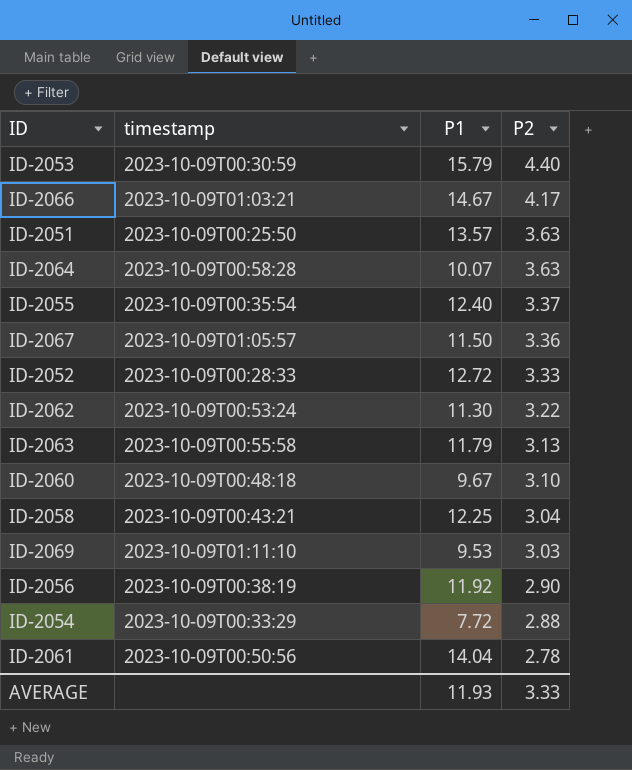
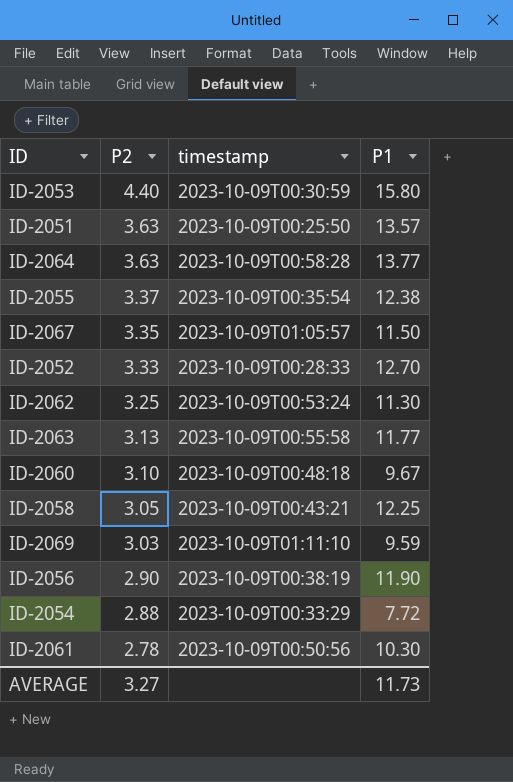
column P2 | position: 4 -> 2
row ID-2066: 2023-10-09T01:03:21 | 14.67 | 4.17 -> none
ID-2053 | P1: 15.79 -> 15.80
ID-2064 | P1: 10.07 -> 13.77
ID-2055 | P1: 12.40 -> 12.38
ID-2067 | P2: 3.36 -> 3.35
ID-2052 | P1: 12.72 -> 12.70
ID-2062 | P2: 3.22 -> 3.25
ID-2063 | P1: 11.79 -> 11.77
ID-2058 | P2: 3.04 -> 3.05
ID-2069 | P1: 9.53 -> 9.59
ID-2056 | P1: 11.92 -> 11.90
ID-2061 | P1: 14.04 -> 10.30
AVERAGE | P2: 3.33 -> 3.27
AVERAGE | P1: 11.93 -> 11.73

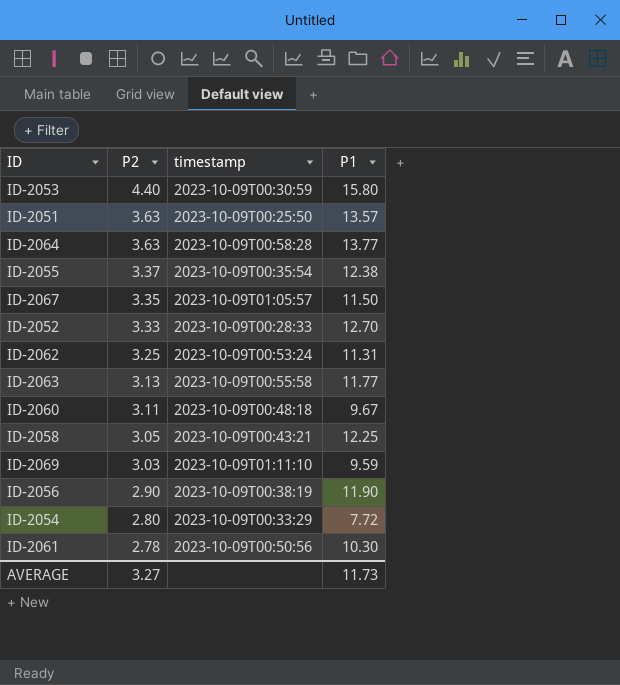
ID-2062 | P1: 11.30 -> 11.31
ID-2060 | P2: 3.10 -> 3.11
ID-2054 | P2: 2.88 -> 2.80

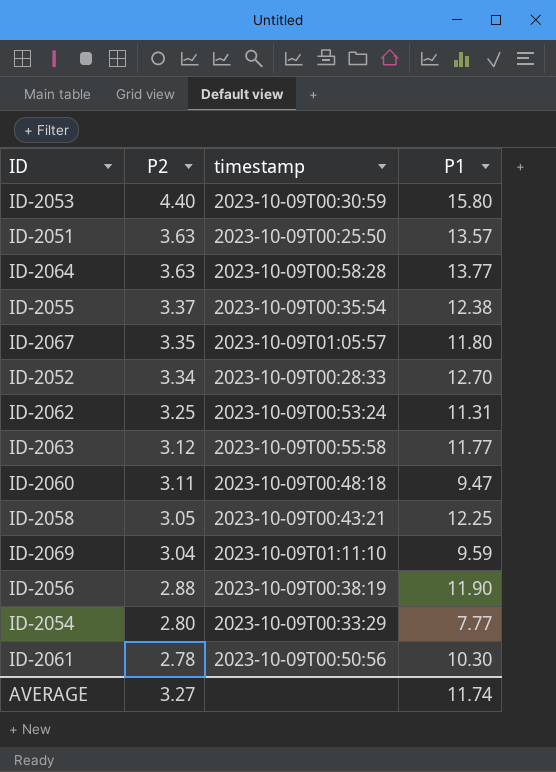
ID-2067 | P1: 11.50 -> 11.80
ID-2052 | P2: 3.33 -> 3.34
ID-2063 | P2: 3.13 -> 3.12
ID-2060 | P1: 9.67 -> 9.47
ID-2069 | P2: 3.03 -> 3.04
ID-2056 | P2: 2.90 -> 2.88
ID-2054 | P1: 7.72 -> 7.77
AVERAGE | P1: 11.73 -> 11.74

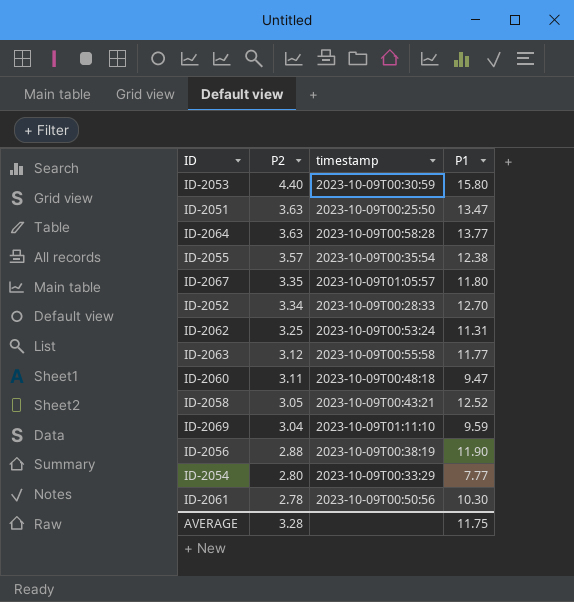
ID-2051 | P1: 13.57 -> 13.47
ID-2055 | P2: 3.37 -> 3.57
ID-2058 | P1: 12.25 -> 12.52
AVERAGE | P2: 3.27 -> 3.28
AVERAGE | P1: 11.74 -> 11.75

